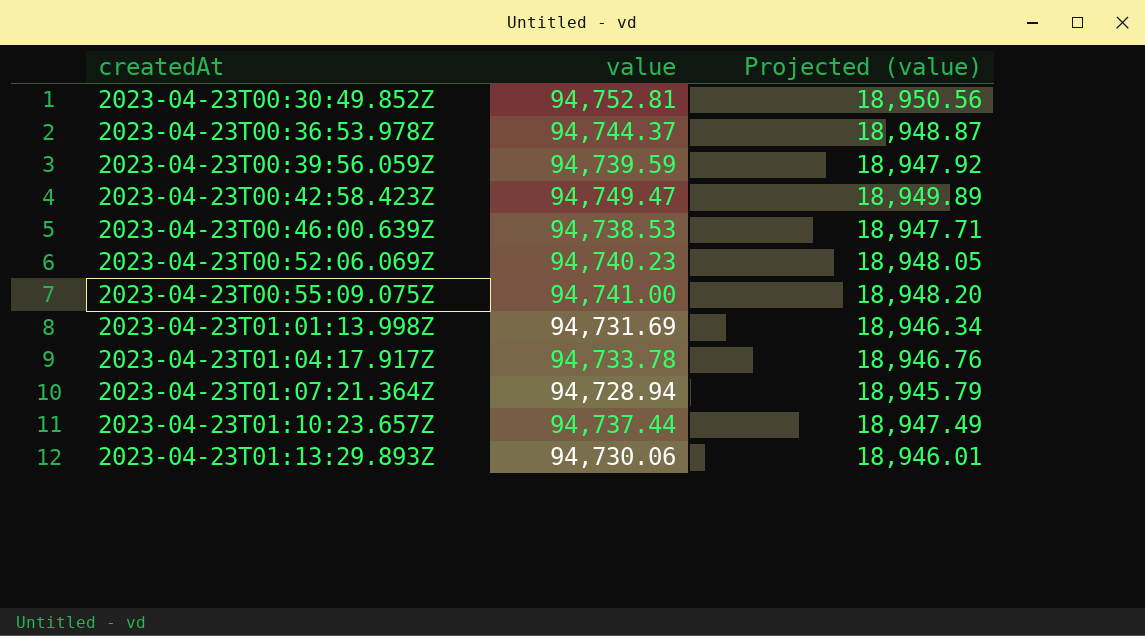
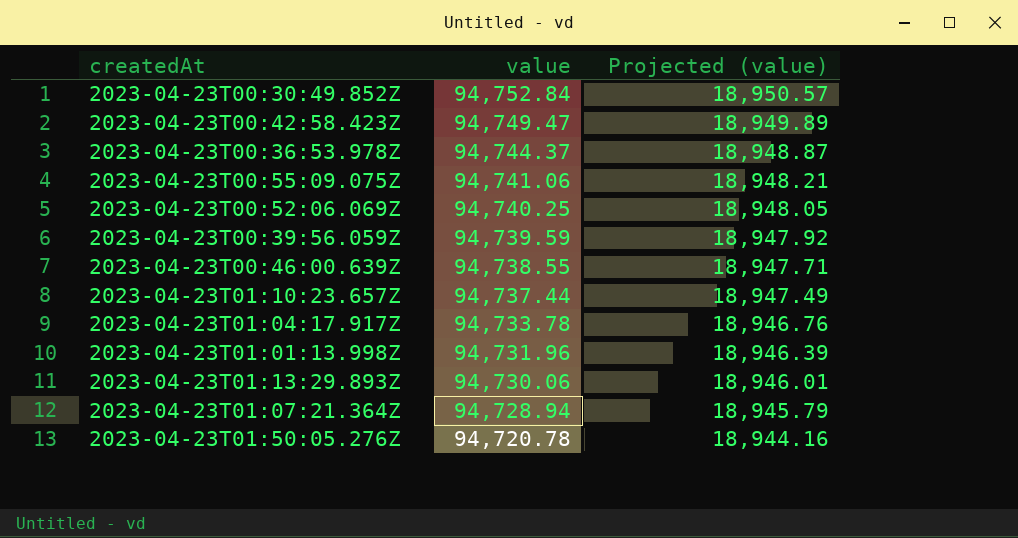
row order: createdAt ascending -> value descending
2023-04-23T00:30:49.852Z | value: 94,752.81 -> 94,752.84
2023-04-23T00:30:49.852Z | Projected (value): 18,950.56 -> 18,950.57
2023-04-23T00:55:09.075Z | value: 94,741.00 -> 94,741.06
2023-04-23T00:55:09.075Z | Projected (value): 18,948.20 -> 18,948.21
2023-04-23T00:52:06.069Z | value: 94,740.23 -> 94,740.25
2023-04-23T00:46:00.639Z | value: 94,738.53 -> 94,738.55
2023-04-23T01:01:13.998Z | value: 94,731.69 -> 94,731.96
2023-04-23T01:01:13.998Z | Projected (value): 18,946.34 -> 18,946.39
row 2023-04-23T01:50:05.276Z: none -> 94,720.78 | 18,944.16

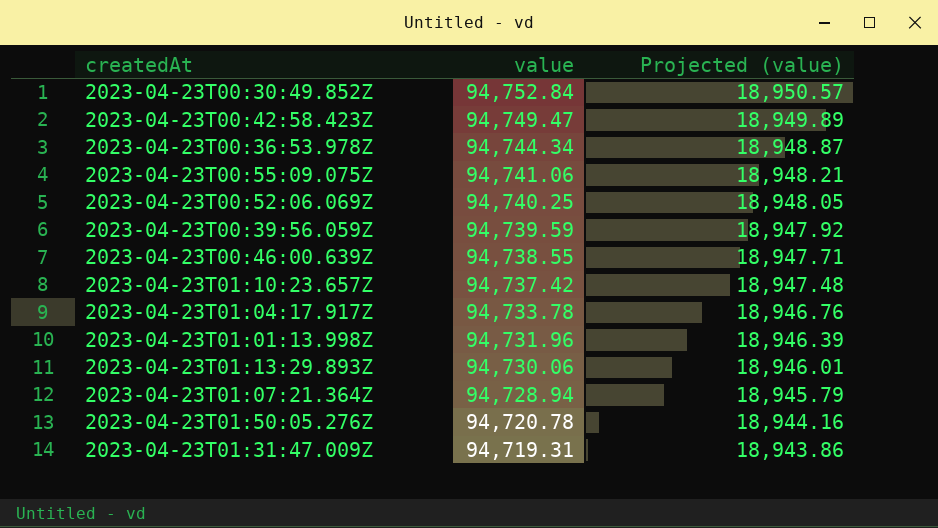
2023-04-23T00:36:53.978Z | value: 94,744.37 -> 94,744.34
2023-04-23T01:10:23.657Z | value: 94,737.44 -> 94,737.42
2023-04-23T01:10:23.657Z | Projected (value): 18,947.49 -> 18,947.48
row 2023-04-23T01:31:47.009Z: none -> 94,719.31 | 18,943.86

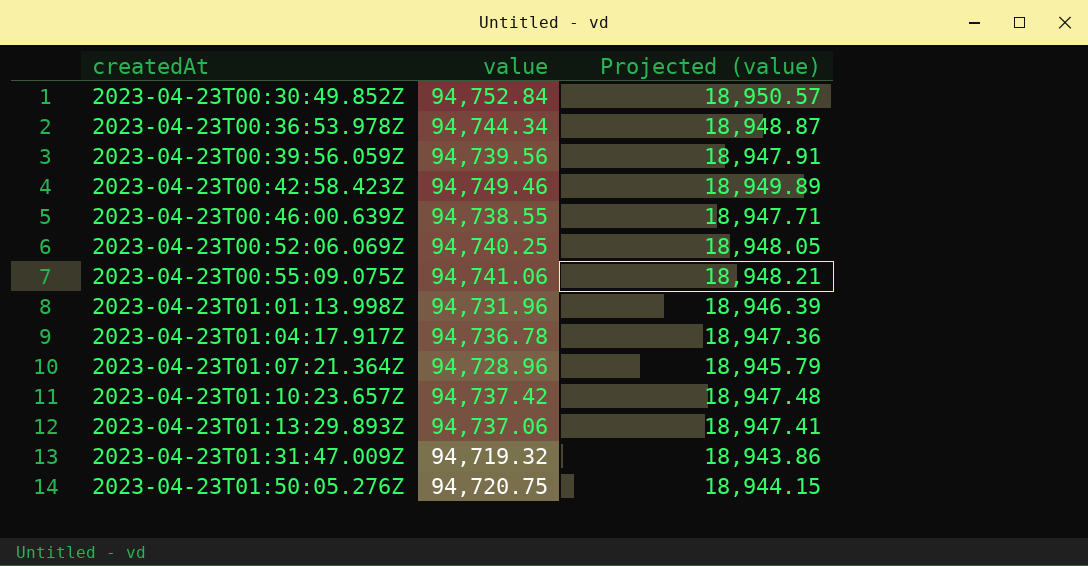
row order: value descending -> createdAt ascending
2023-04-23T00:39:56.059Z | value: 94,739.59 -> 94,739.56
2023-04-23T00:39:56.059Z | Projected (value): 18,947.92 -> 18,947.91
2023-04-23T00:42:58.423Z | value: 94,749.47 -> 94,749.46
2023-04-23T01:04:17.917Z | value: 94,733.78 -> 94,736.78
2023-04-23T01:04:17.917Z | Projected (value): 18,946.76 -> 18,947.36
2023-04-23T01:07:21.364Z | value: 94,728.94 -> 94,728.96
2023-04-23T01:13:29.893Z | value: 94,730.06 -> 94,737.06
2023-04-23T01:13:29.893Z | Projected (value): 18,946.01 -> 18,947.41
2023-04-23T01:31:47.009Z | value: 94,719.31 -> 94,719.32
2023-04-23T01:50:05.276Z | value: 94,720.78 -> 94,720.75
2023-04-23T01:50:05.276Z | Projected (value): 18,944.16 -> 18,944.15

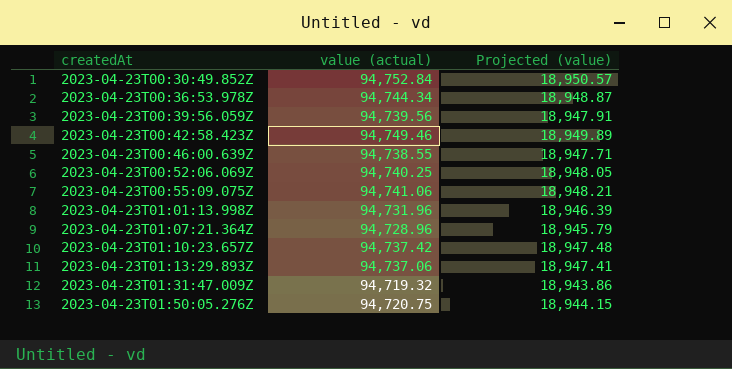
column name: value -> value (actual)
row 2023-04-23T01:04:17.917Z: 94,736.78 | 18,947.36 -> none

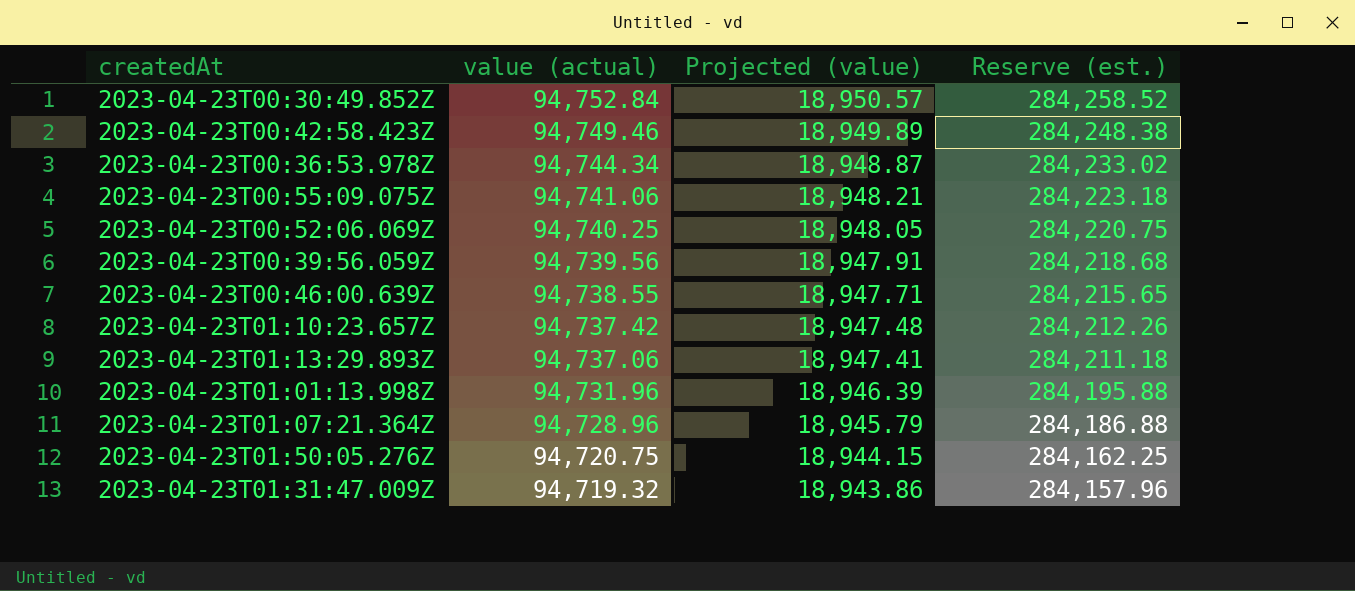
row order: createdAt ascending -> value (actual) descending
column Reserve (est.) | formula: none -> [value (actual)] * 3

